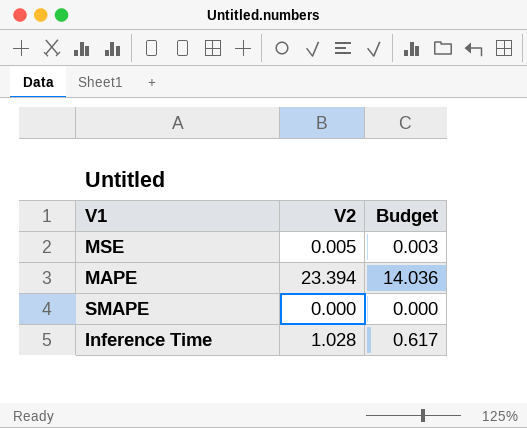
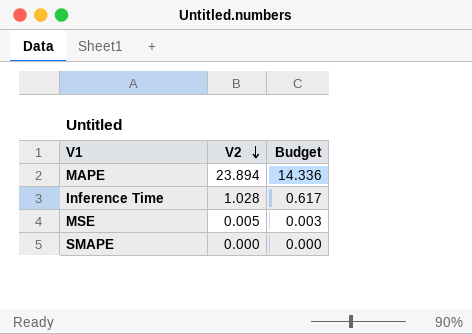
row order: none -> V2 descending
MAPE | V2: 23.394 -> 23.894
MAPE | Budget: 14.036 -> 14.336

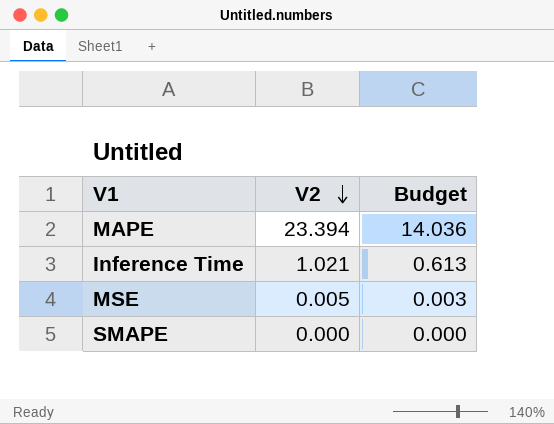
MAPE | V2: 23.894 -> 23.394
MAPE | Budget: 14.336 -> 14.036
Inference Time | V2: 1.028 -> 1.021
Inference Time | Budget: 0.617 -> 0.613

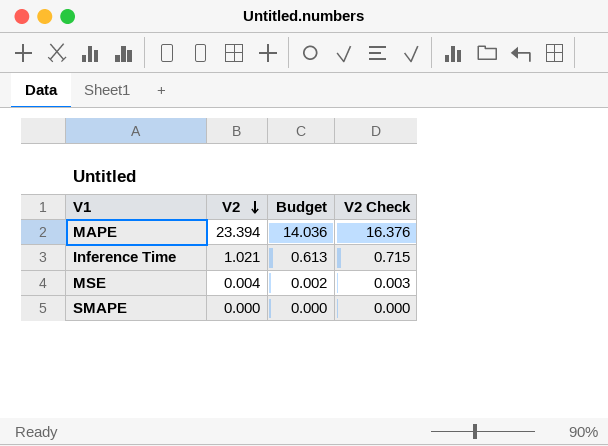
column V2 Check | formula: none -> [V2] * 0.7
MSE | V2: 0.005 -> 0.004
MSE | Budget: 0.003 -> 0.002

